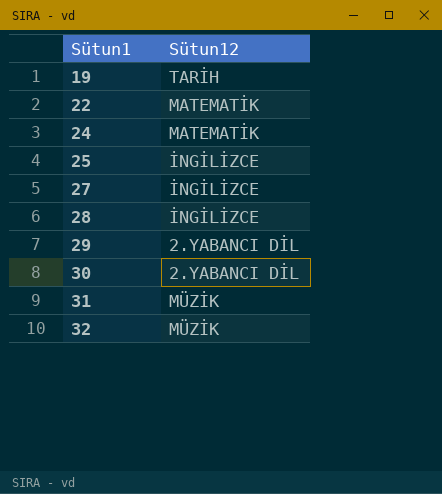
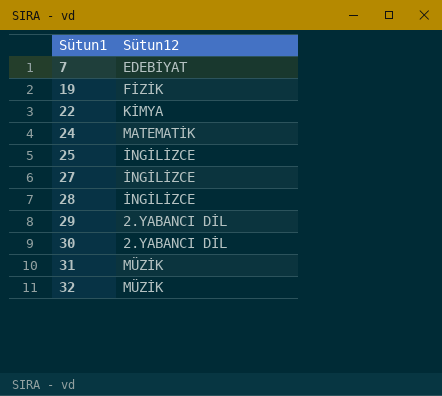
row 7: none -> EDEBİYAT
19 | Sütun12: TARİH -> FİZİK
22 | Sütun12: MATEMATİK -> KİMYA

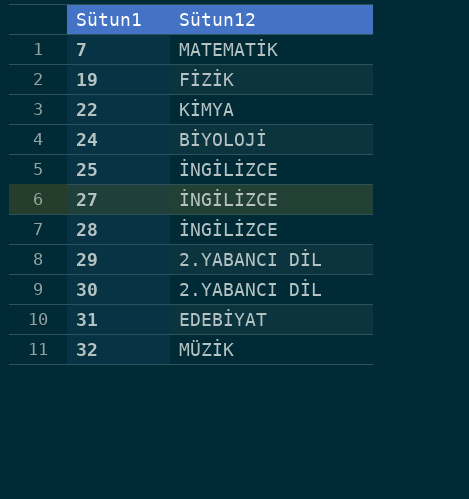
7 | Sütun12: EDEBİYAT -> MATEMATİK
24 | Sütun12: MATEMATİK -> BİYOLOJİ
31 | Sütun12: MÜZİK -> EDEBİYAT

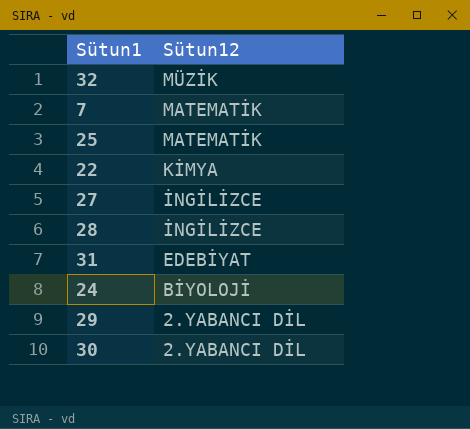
row order: Sütun1 ascending -> Sütun12 descending
row 19: FİZİK -> none
25 | Sütun12: İNGİLİZCE -> MATEMATİK

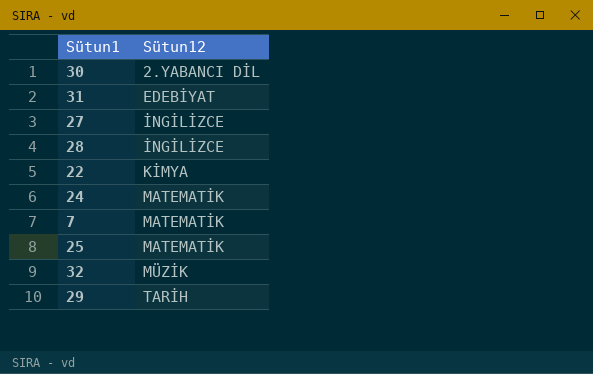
row order: Sütun12 descending -> Sütun12 ascending
24 | Sütun12: BİYOLOJİ -> MATEMATİK
29 | Sütun12: 2.YABANCI DİL -> TARİH

